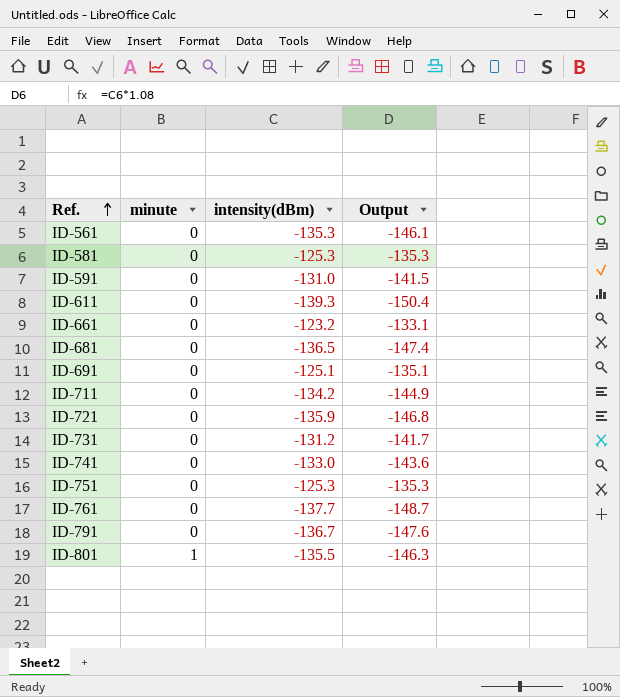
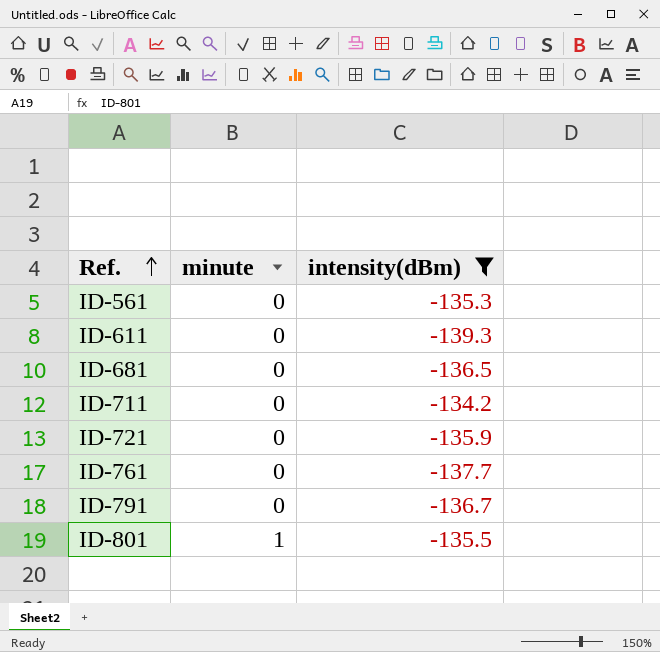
filter: none -> intensity(dBm) <= -134.2
column Output | formula: [intensity(dBm)] * 1.08 -> none

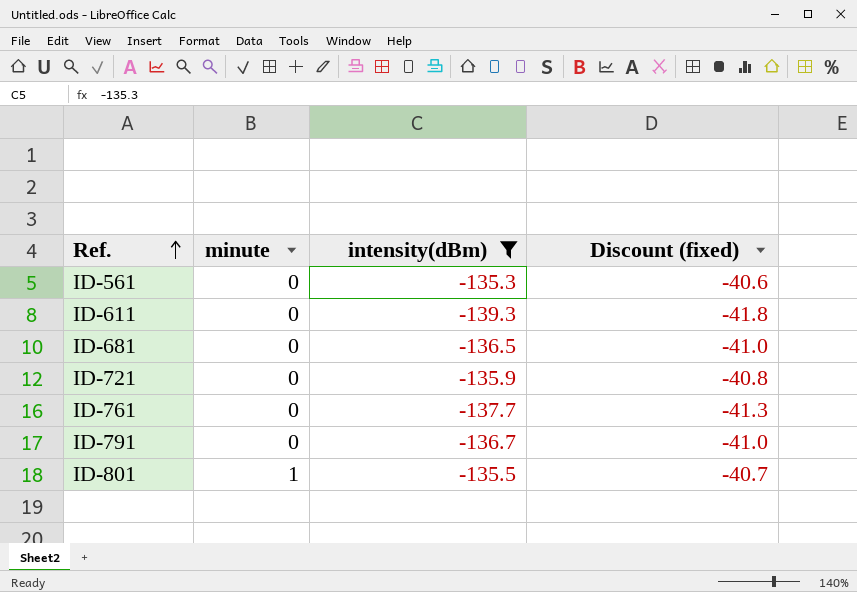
column Discount (fixed) | formula: none -> [intensity(dBm)] * 0.3
row ID-711: 0 | -134.2 -> none

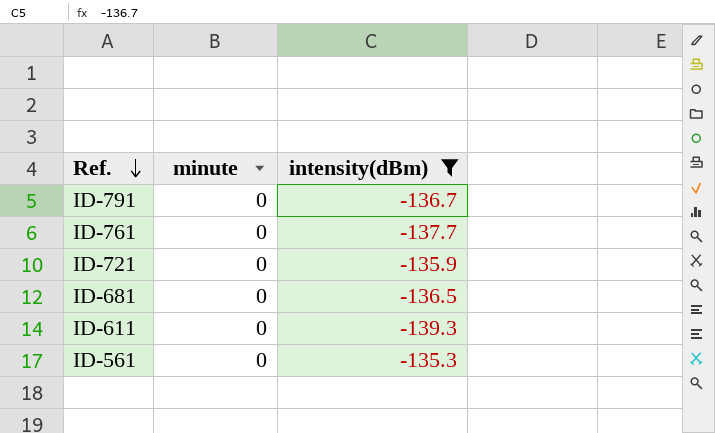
row order: Ref. ascending -> Ref. descending
column Discount (fixed) | formula: [intensity(dBm)] * 0.3 -> none
row ID-801: 1 | -135.5 | -40.7 -> none

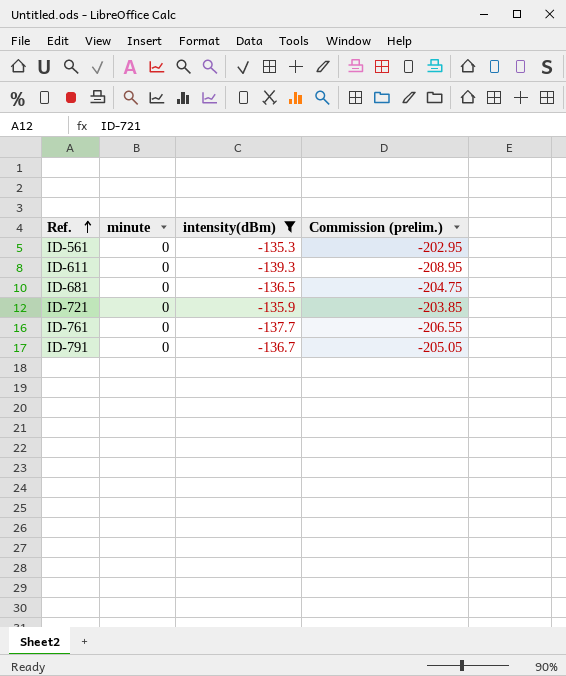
row order: Ref. descending -> Ref. ascending
column Commission (prelim.) | formula: none -> [intensity(dBm)] * 1.5

